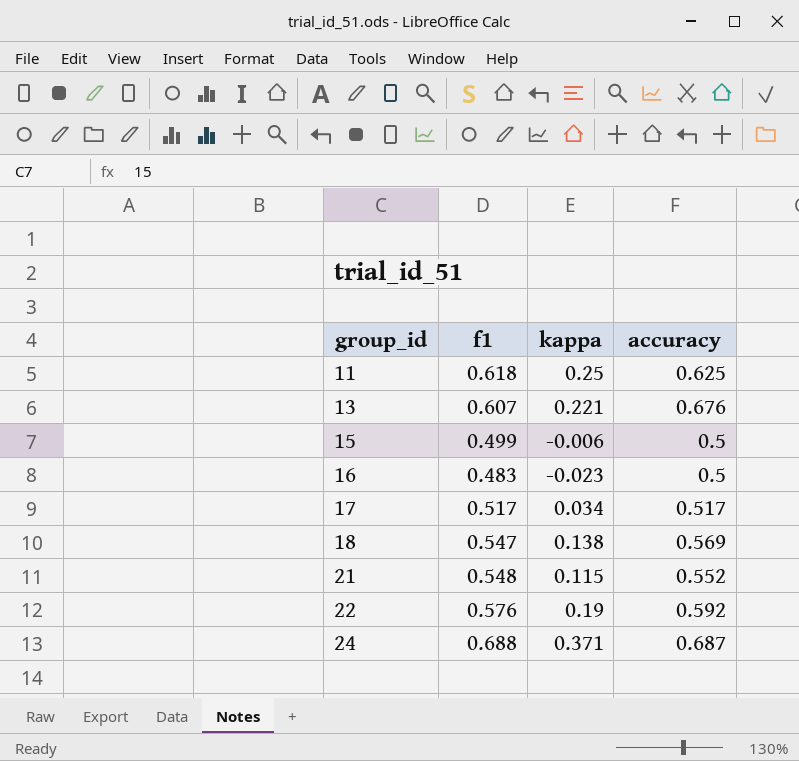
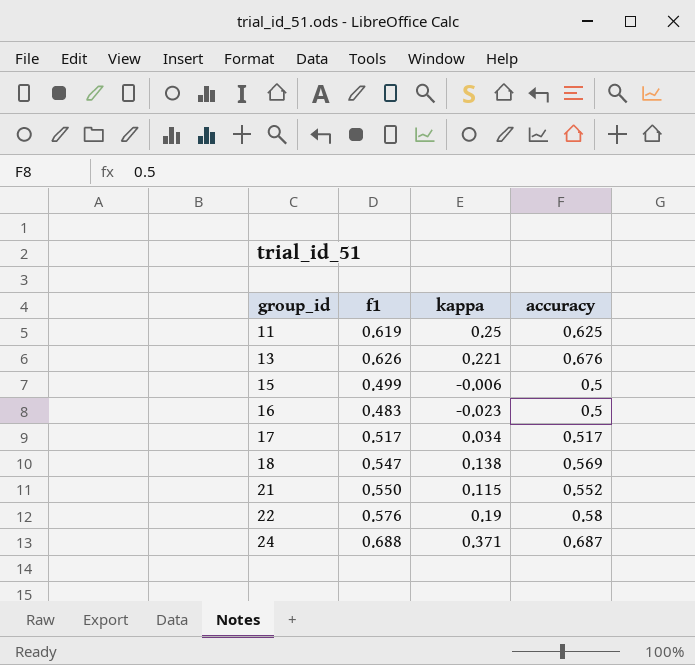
11 | f1: 0.618 -> 0.619
13 | f1: 0.607 -> 0.626
21 | f1: 0.548 -> 0.550
22 | accuracy: 0.592 -> 0.58

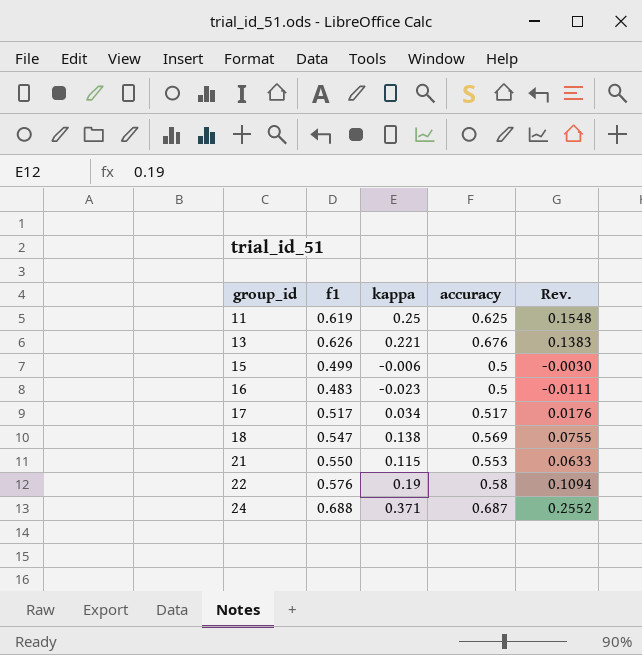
column Rev. | formula: none -> [f1] * [kappa]
21 | accuracy: 0.552 -> 0.553

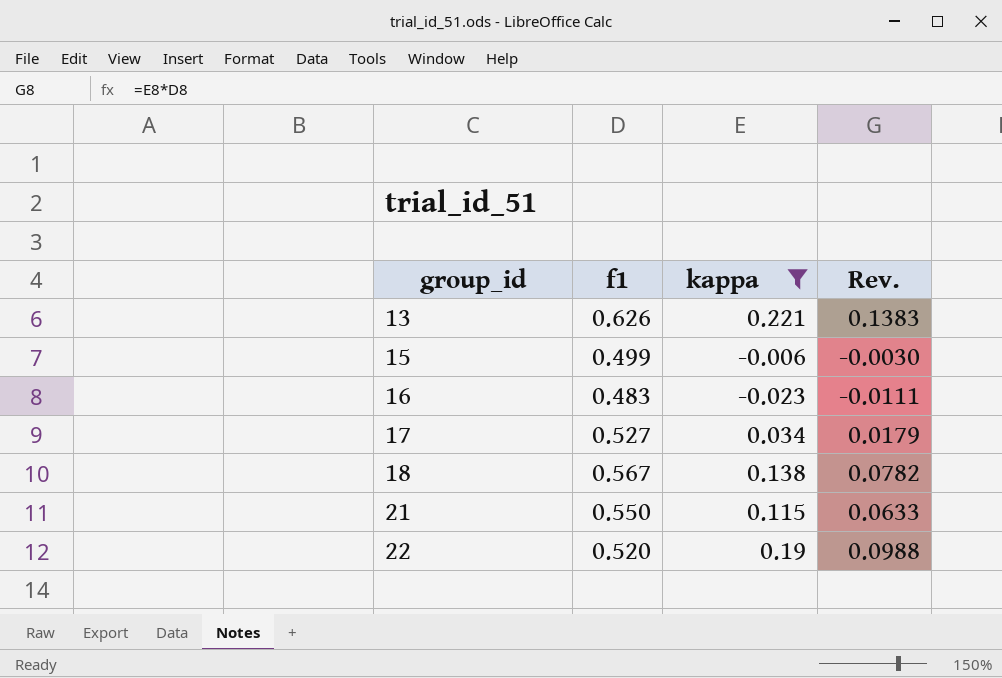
filter: none -> kappa <= 0.221
column accuracy | position: 4 -> none
17 | f1: 0.517 -> 0.527
17 | Rev.: 0.0176 -> 0.0179
18 | f1: 0.547 -> 0.567
18 | Rev.: 0.0755 -> 0.0782
22 | f1: 0.576 -> 0.520
22 | Rev.: 0.1094 -> 0.0988

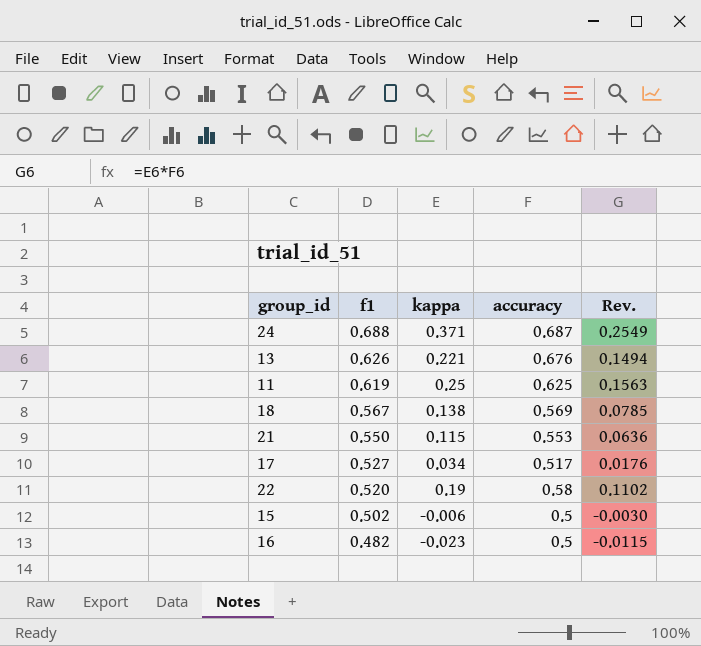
filter: kappa <= 0.221 -> none
row order: group_id ascending -> f1 descending
column accuracy | position: none -> 4
column Rev. | formula: [f1] * [kappa] -> [kappa] * [accuracy]
15 | f1: 0.499 -> 0.502
16 | f1: 0.483 -> 0.482

